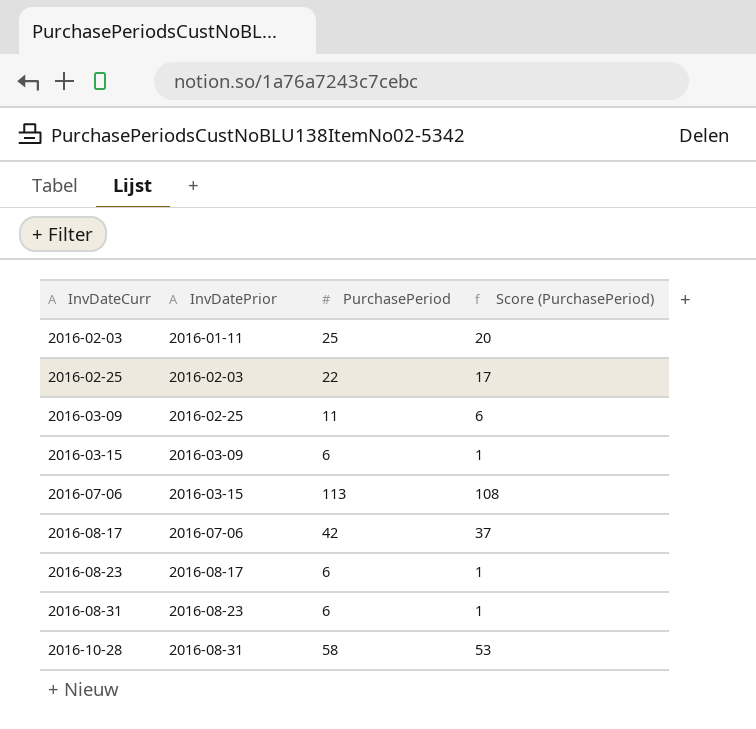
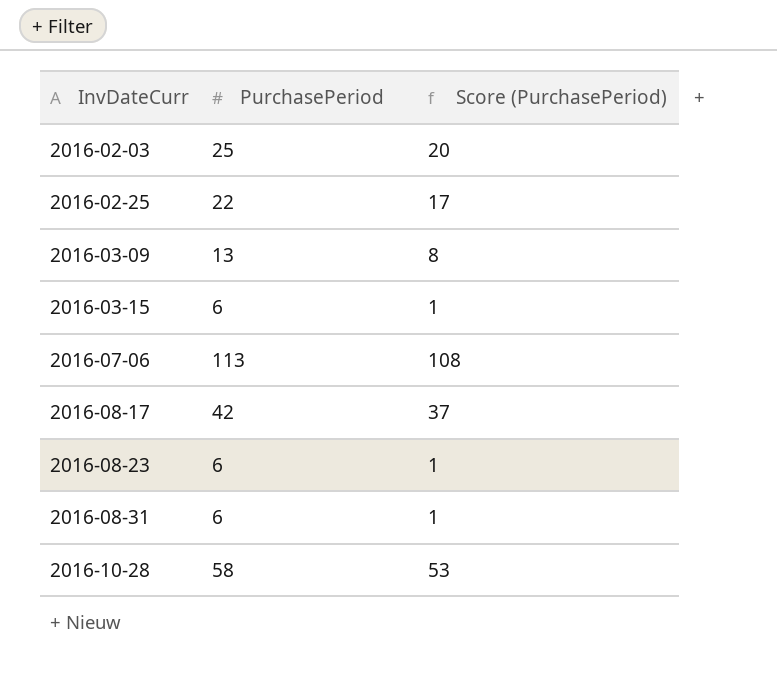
column InvDatePrior | position: 2 -> none
2016-03-09 | PurchasePeriod: 11 -> 13
2016-03-09 | Score (PurchasePeriod): 6 -> 8

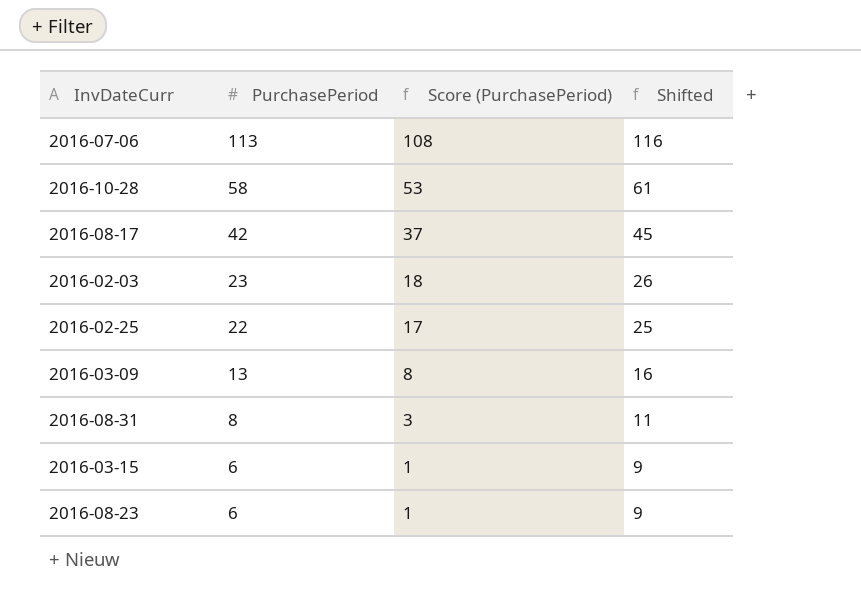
row order: InvDateCurr ascending -> PurchasePeriod descending
column Shifted | formula: none -> [PurchasePeriod] + 3
2016-02-03 | PurchasePeriod: 25 -> 23
2016-02-03 | Score (PurchasePeriod): 20 -> 18
2016-08-31 | PurchasePeriod: 6 -> 8
2016-08-31 | Score (PurchasePeriod): 1 -> 3

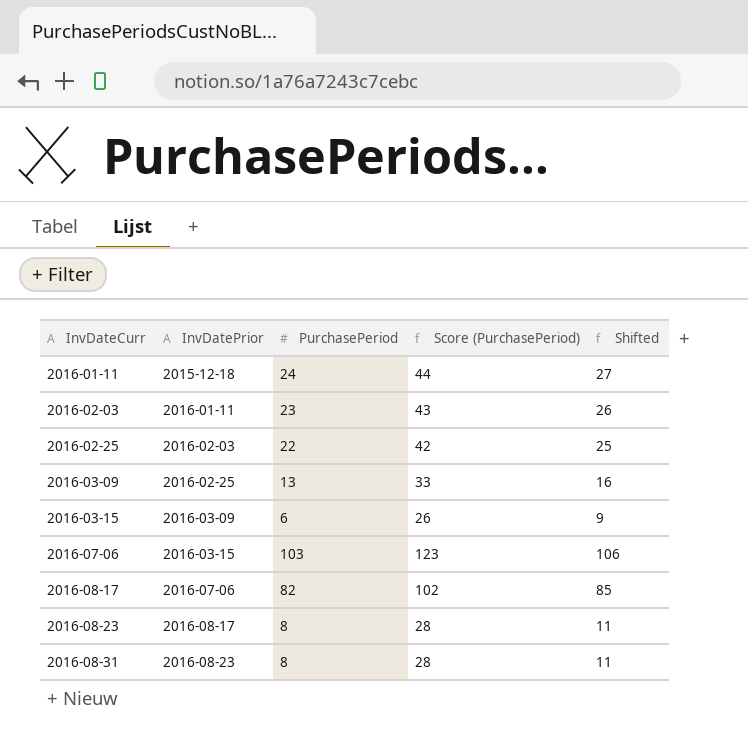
row order: PurchasePeriod descending -> InvDateCurr ascending
column InvDatePrior | position: none -> 2
column Score (PurchasePeriod) | formula: [PurchasePeriod] - 5 -> [PurchasePeriod] + 20
row 2016-10-28: 58 | 53 | 61 -> none
row 2016-01-11: none -> 2015-12-18 | 24 | 44 | 27
2016-07-06 | PurchasePeriod: 113 -> 103
2016-07-06 | Shifted: 116 -> 106
2016-08-17 | PurchasePeriod: 42 -> 82
2016-08-17 | Shifted: 45 -> 85
2016-08-23 | PurchasePeriod: 6 -> 8
2016-08-23 | Shifted: 9 -> 11

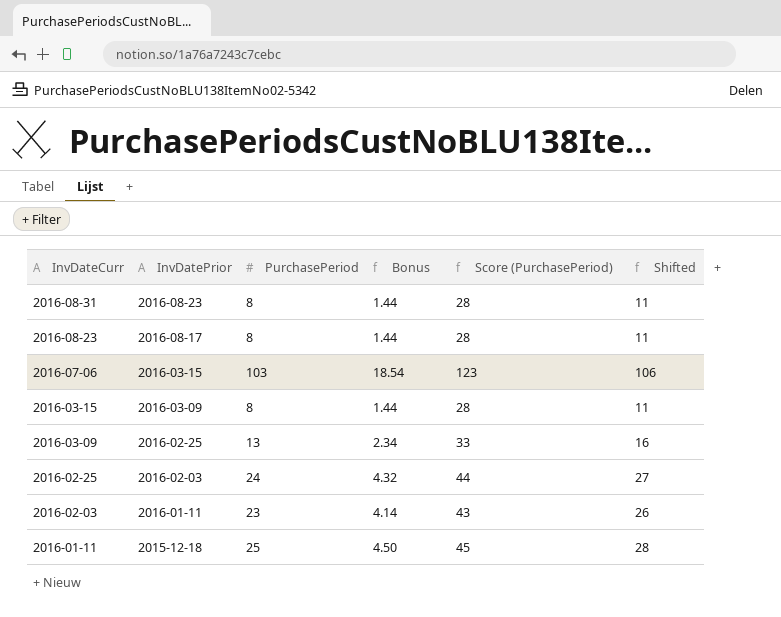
row order: InvDateCurr ascending -> InvDateCurr descending
column Bonus | formula: none -> [PurchasePeriod] * 0.18
row 2016-08-17: 2016-07-06 | 82 | 102 | 85 -> none
2016-03-15 | PurchasePeriod: 6 -> 8
2016-03-15 | Score (PurchasePeriod): 26 -> 28
2016-03-15 | Shifted: 9 -> 11
2016-02-25 | PurchasePeriod: 22 -> 24
2016-02-25 | Score (PurchasePeriod): 42 -> 44
2016-02-25 | Shifted: 25 -> 27
2016-01-11 | PurchasePeriod: 24 -> 25
2016-01-11 | Score (PurchasePeriod): 44 -> 45
2016-01-11 | Shifted: 27 -> 28

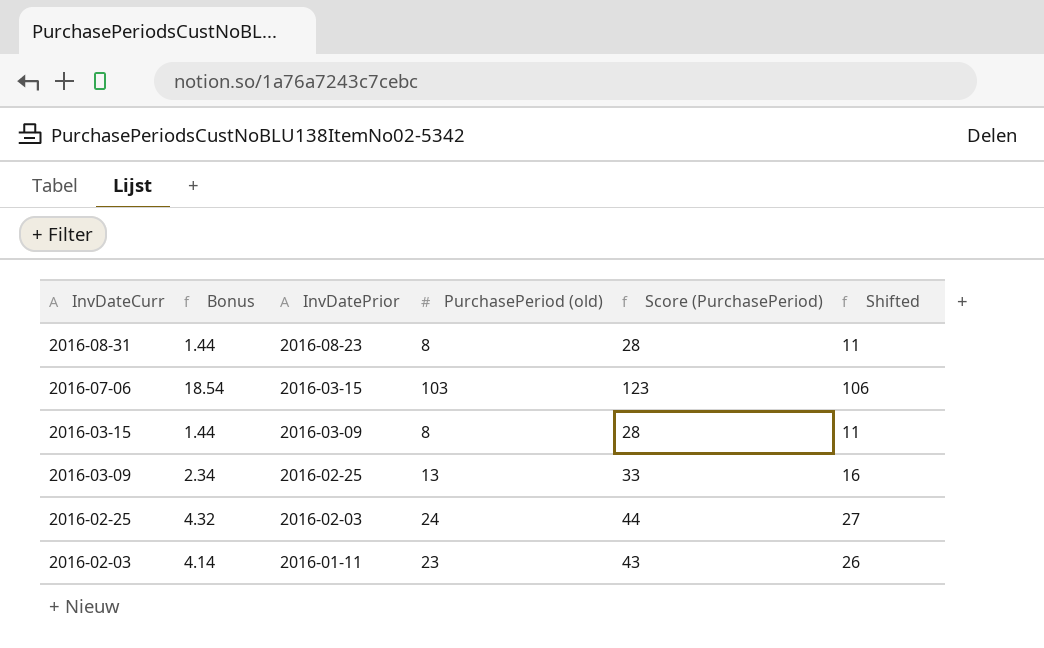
column Bonus | position: 4 -> 2
column name: PurchasePeriod -> PurchasePeriod (old)
row 2016-08-23: 2016-08-17 | 8 | 1.44 | 28 | 11 -> none
row 2016-01-11: 2015-12-18 | 25 | 4.50 | 45 | 28 -> none

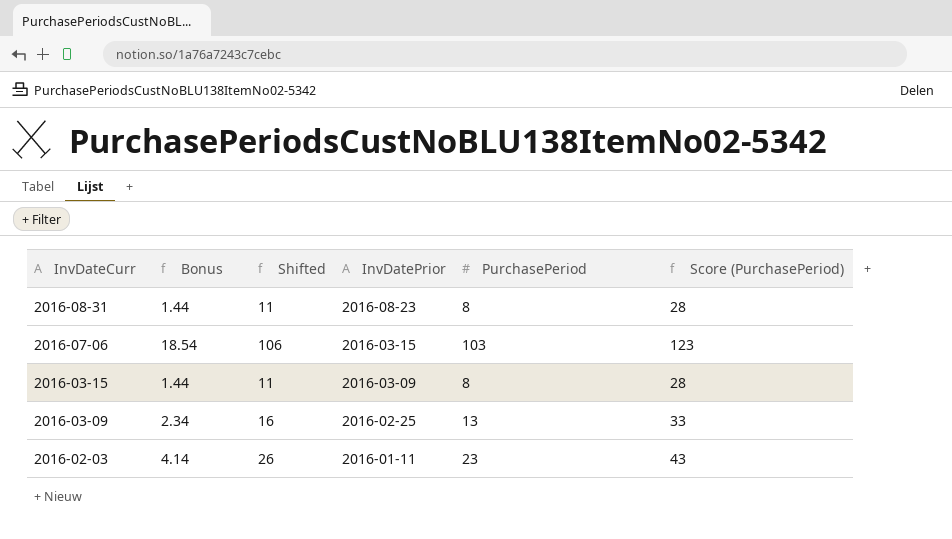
column Shifted | position: 6 -> 3
column name: PurchasePeriod (old) -> PurchasePeriod
row 2016-02-25: 4.32 | 2016-02-03 | 24 | 44 | 27 -> none

